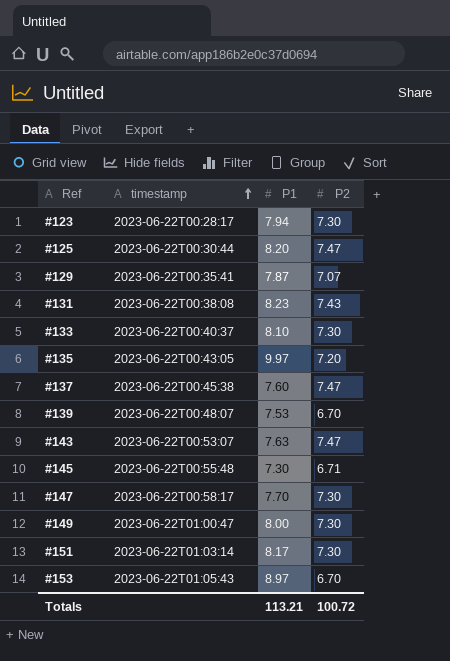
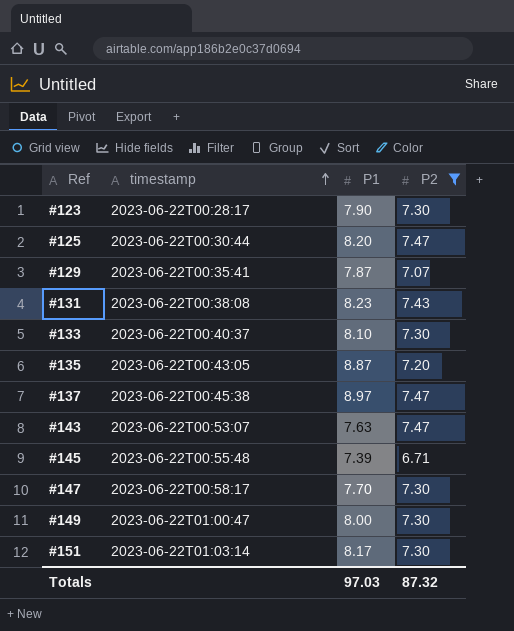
filter: none -> P2 != 6.70
#123 | P1: 7.94 -> 7.90
#135 | P1: 9.97 -> 8.87
#137 | P1: 7.60 -> 8.97
#145 | P1: 7.30 -> 7.39
Totals | P1: 113.21 -> 97.03
Totals | P2: 100.72 -> 87.32

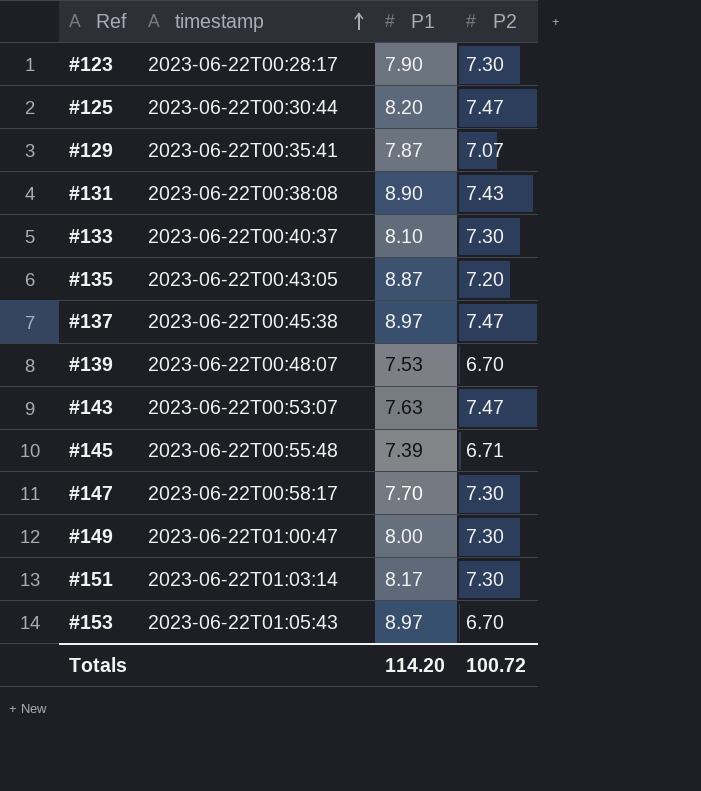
filter: P2 != 6.70 -> none
#131 | P1: 8.23 -> 8.90
Totals | P1: 97.03 -> 114.20
Totals | P2: 87.32 -> 100.72

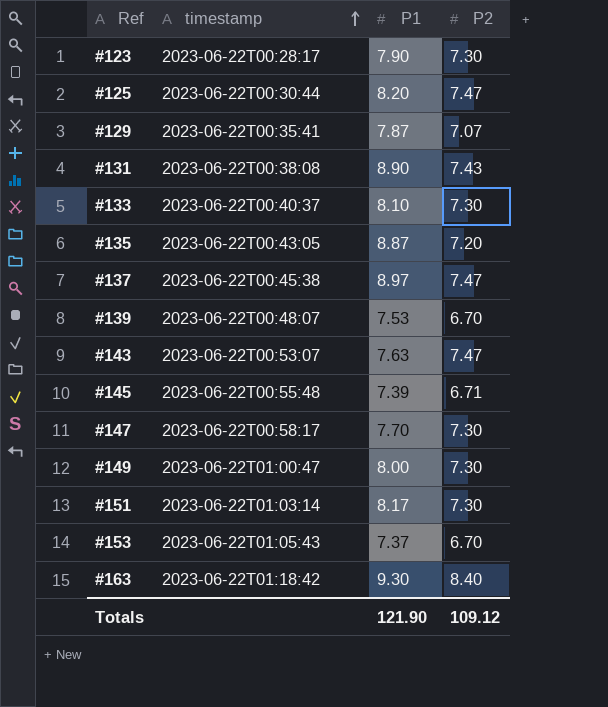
#153 | P1: 8.97 -> 7.37
row #163: none -> 2023-06-22T01:18:42 | 9.30 | 8.40
Totals | P1: 114.20 -> 121.90
Totals | P2: 100.72 -> 109.12

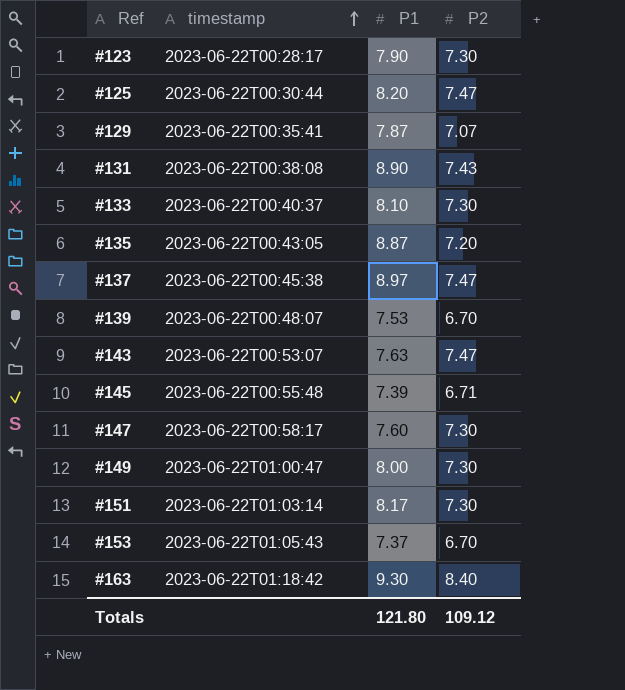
#147 | P1: 7.70 -> 7.60
Totals | P1: 121.90 -> 121.80

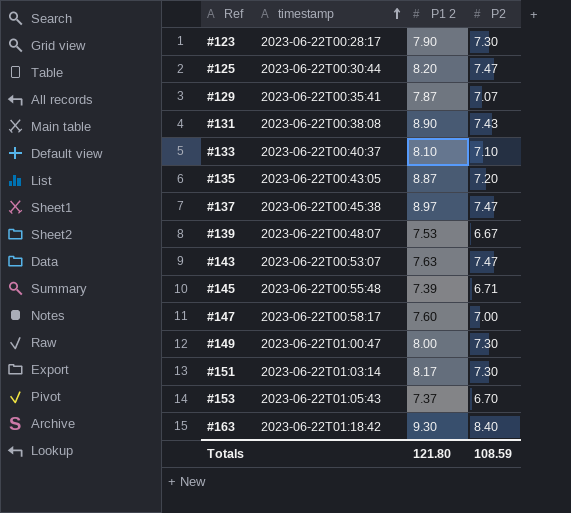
column name: P1 -> P1 2
#133 | P2: 7.30 -> 7.10
#139 | P2: 6.70 -> 6.67
#147 | P2: 7.30 -> 7.00
Totals | P2: 109.12 -> 108.59

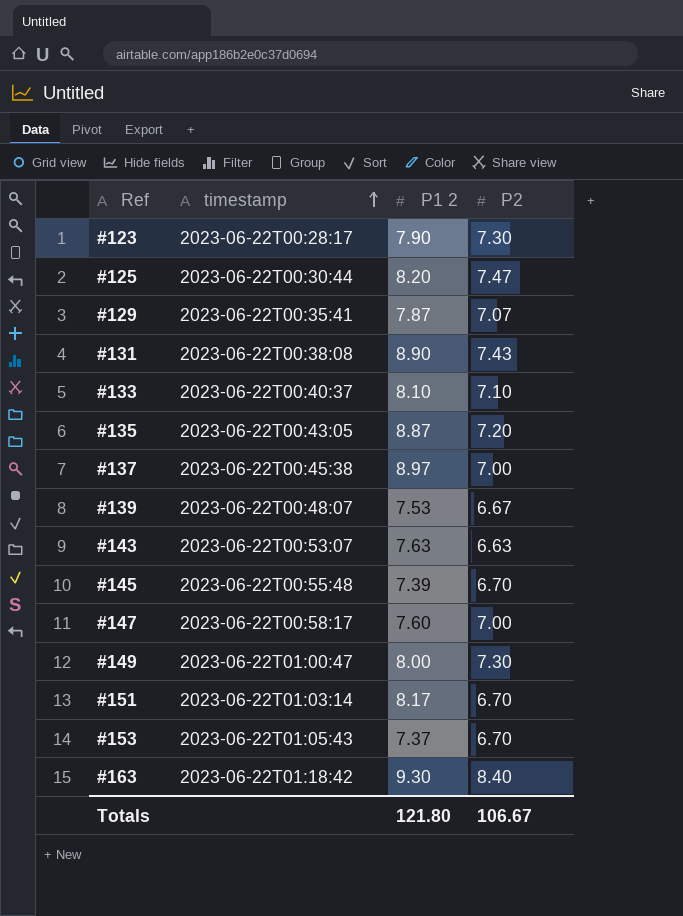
#137 | P2: 7.47 -> 7.00
#143 | P2: 7.47 -> 6.63
#145 | P2: 6.71 -> 6.70
#151 | P2: 7.30 -> 6.70
Totals | P2: 108.59 -> 106.67

